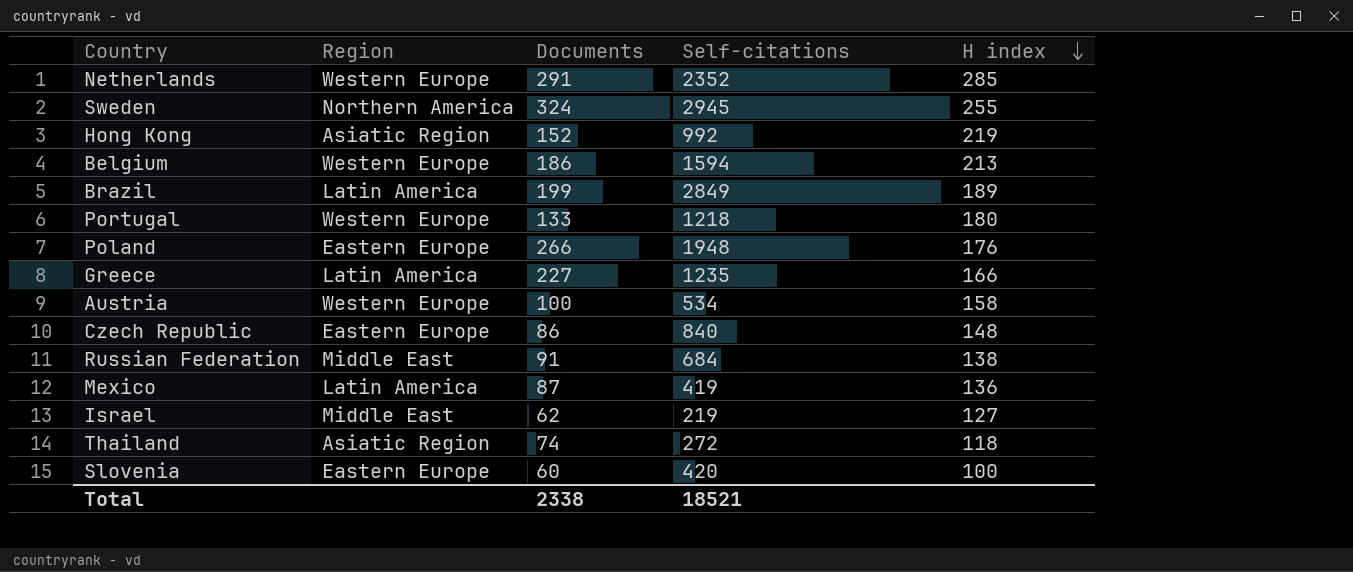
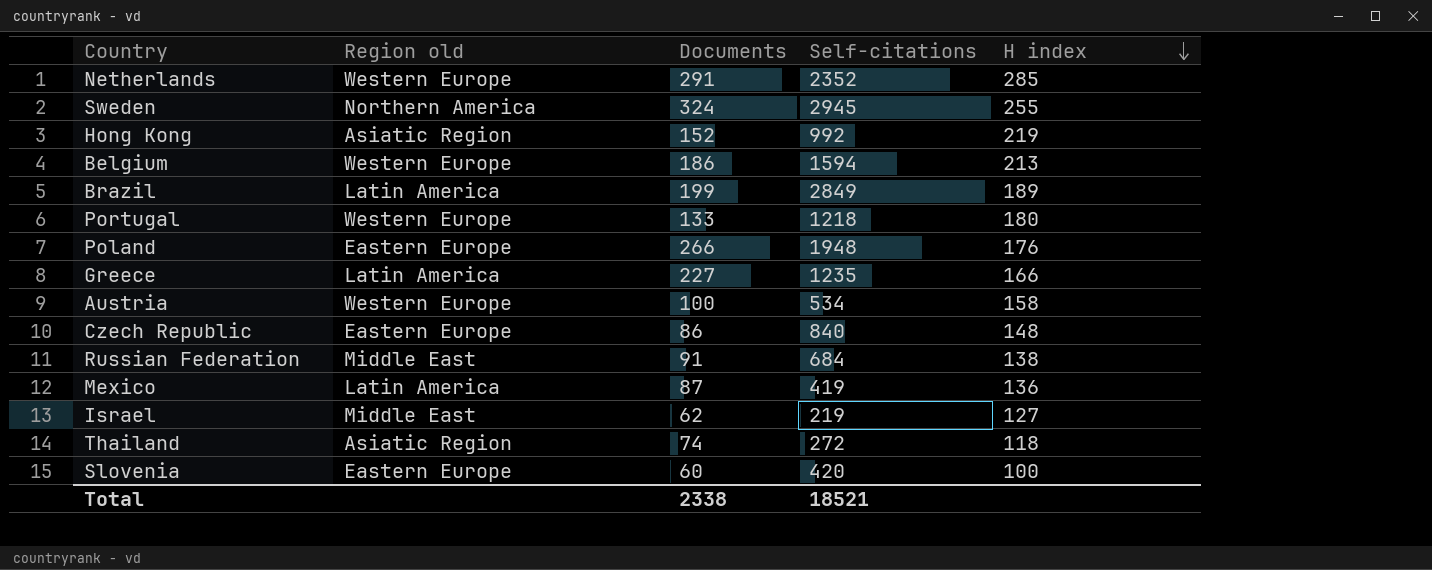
column name: Region -> Region old

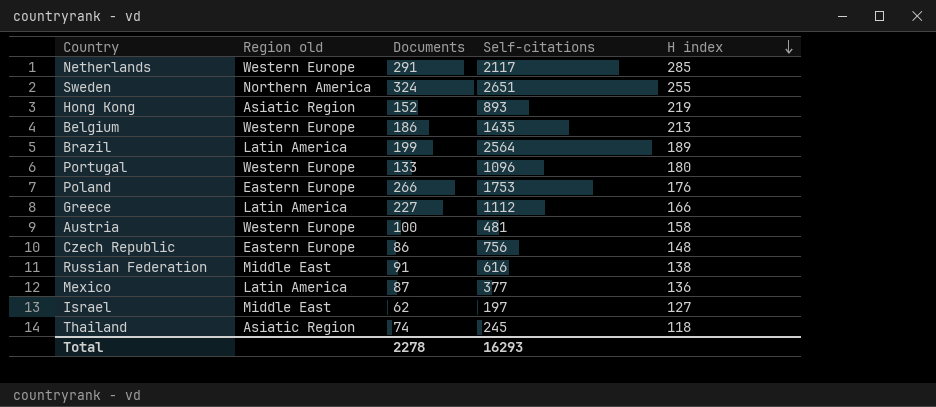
row Slovenia: Eastern Europe | 60 | 420 | 100 -> none
Netherlands | Self-citations: 2352 -> 2117
Sweden | Self-citations: 2945 -> 2651
Hong Kong | Self-citations: 992 -> 893
Belgium | Self-citations: 1594 -> 1435
Brazil | Self-citations: 2849 -> 2564
Portugal | Self-citations: 1218 -> 1096
Poland | Self-citations: 1948 -> 1753
Greece | Self-citations: 1235 -> 1112
Austria | Self-citations: 534 -> 481
Czech Republic | Self-citations: 840 -> 756
Russian Federation | Self-citations: 684 -> 616
Mexico | Self-citations: 419 -> 377
Israel | Self-citations: 219 -> 197
Thailand | Self-citations: 272 -> 245
Total | Documents: 2338 -> 2278
Total | Self-citations: 18521 -> 16293

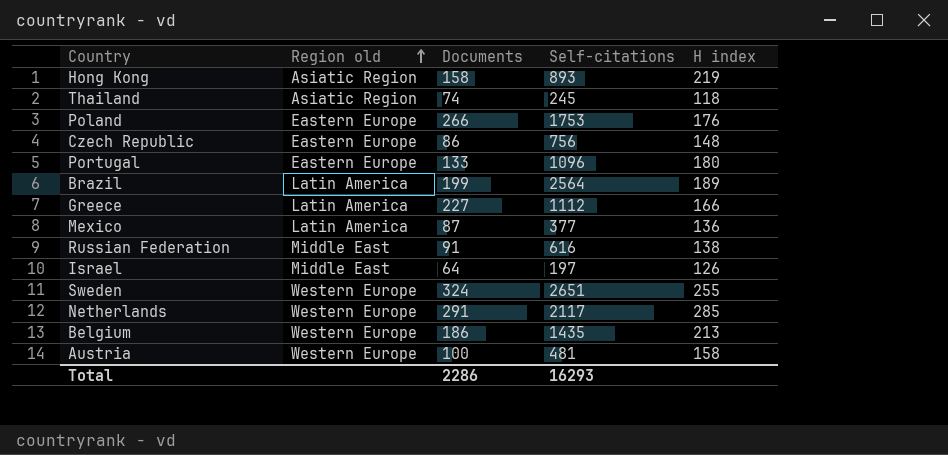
row order: H index descending -> Region old ascending
Hong Kong | Documents: 152 -> 158
Portugal | Region old: Western Europe -> Eastern Europe
Israel | Documents: 62 -> 64
Israel | H index: 127 -> 126
Sweden | Region old: Northern America -> Western Europe
Total | Documents: 2278 -> 2286

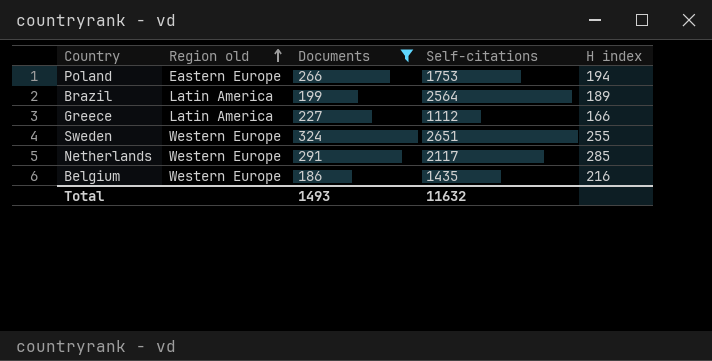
filter: none -> Documents >= 186
Poland | H index: 176 -> 194
Belgium | H index: 213 -> 216
Total | Documents: 2286 -> 1493
Total | Self-citations: 16293 -> 11632

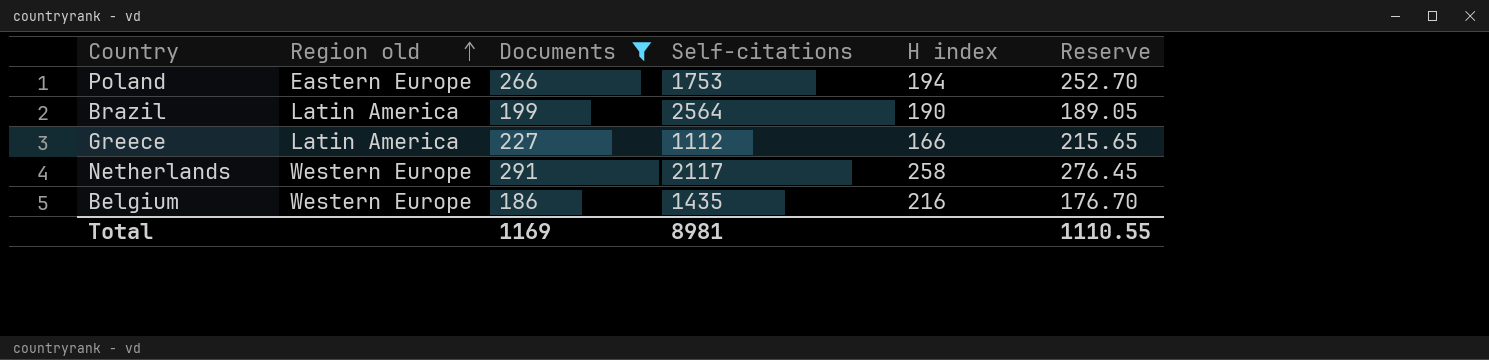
column Reserve | formula: none -> [Documents] * 0.95
row Sweden: Western Europe | 324 | 2651 | 255 -> none
Brazil | H index: 189 -> 190
Netherlands | H index: 285 -> 258
Total | Documents: 1493 -> 1169
Total | Self-citations: 11632 -> 8981

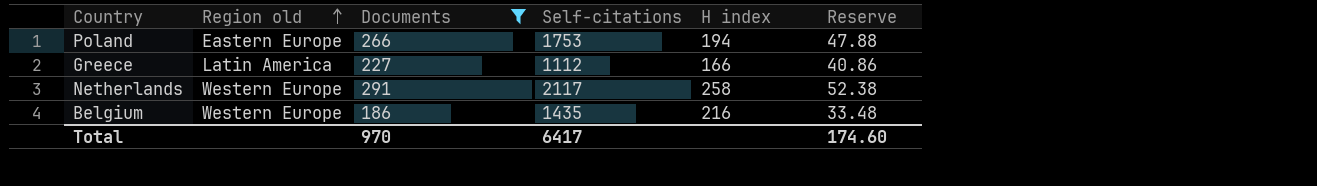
column Reserve | formula: [Documents] * 0.95 -> [Documents] * 0.18
row Brazil: Latin America | 199 | 2564 | 190 | 189.05 -> none
Total | Documents: 1169 -> 970
Total | Self-citations: 8981 -> 6417
Total | Reserve: 1110.55 -> 174.60

